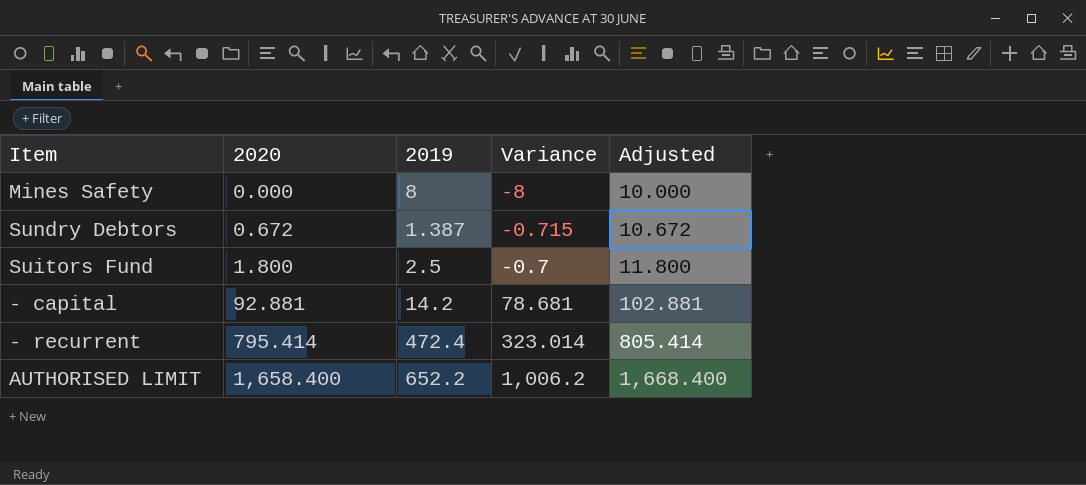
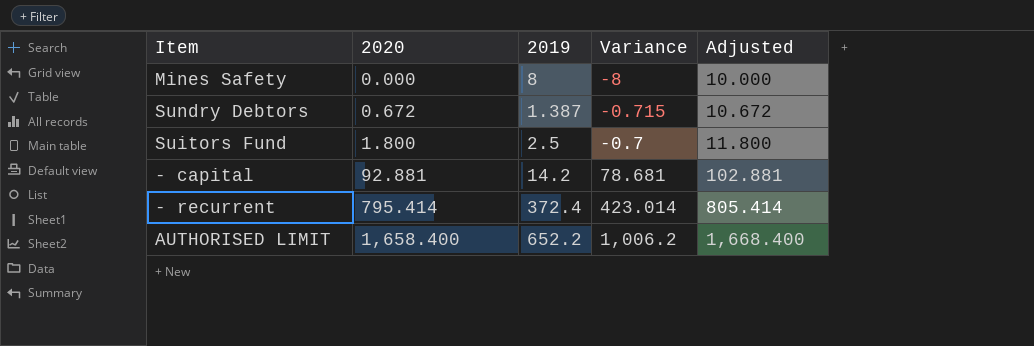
- recurrent | 2019: 472.4 -> 372.4
- recurrent | Variance: 323.014 -> 423.014

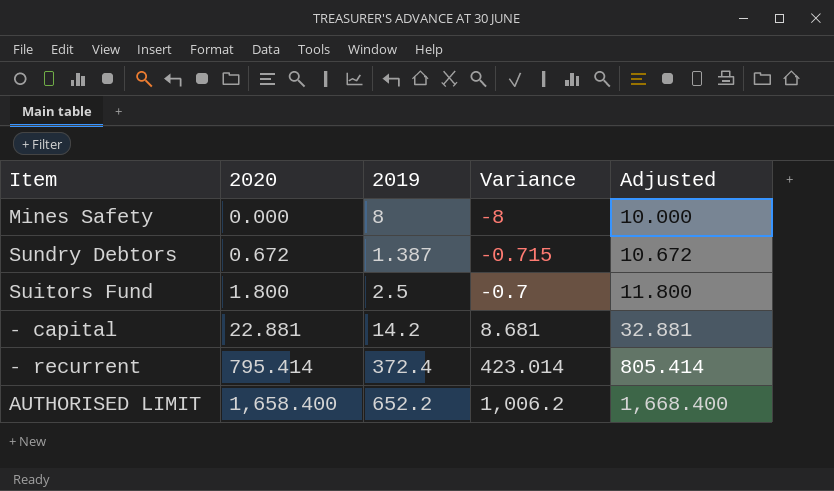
- capital | 2020: 92.881 -> 22.881
- capital | Variance: 78.681 -> 8.681
- capital | Adjusted: 102.881 -> 32.881

